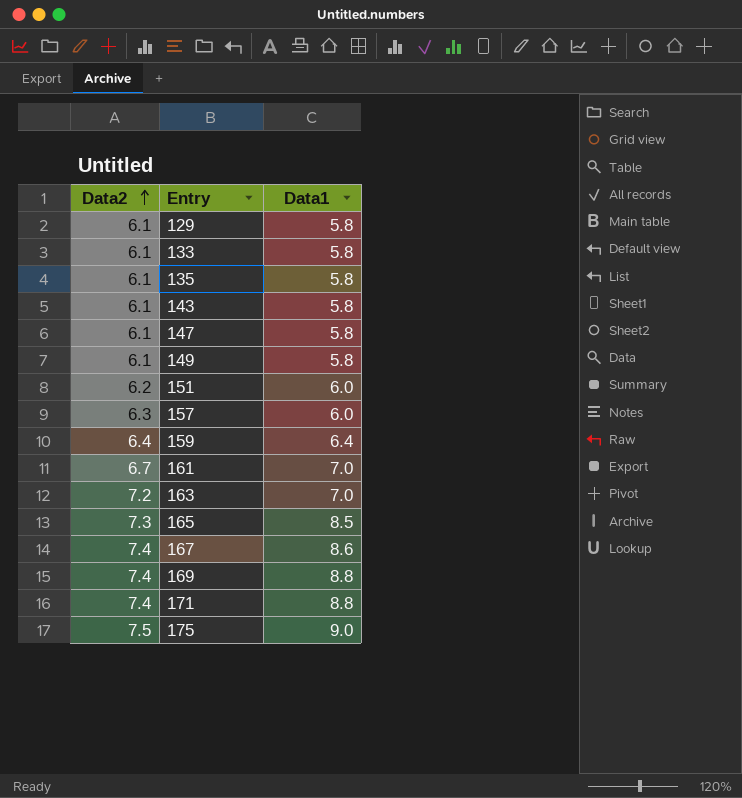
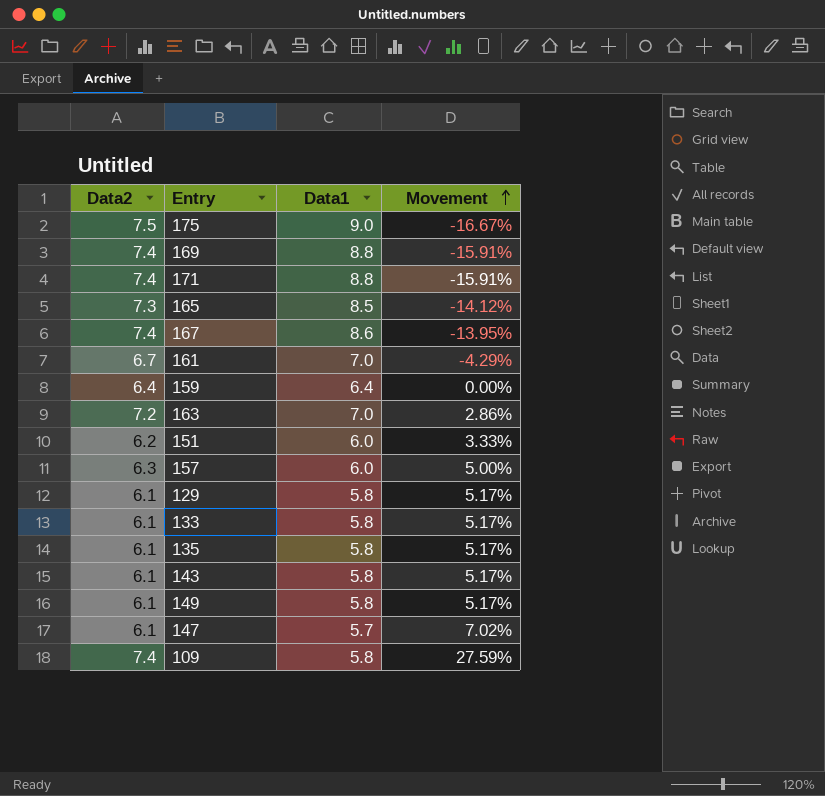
row order: Data2 ascending -> Movement ascending
column Movement | formula: none -> ([Data2] - [Data1]) / [Data1]
147 | Data1: 5.8 -> 5.7
row 109: none -> 7.4 | 5.8 | 27.59%

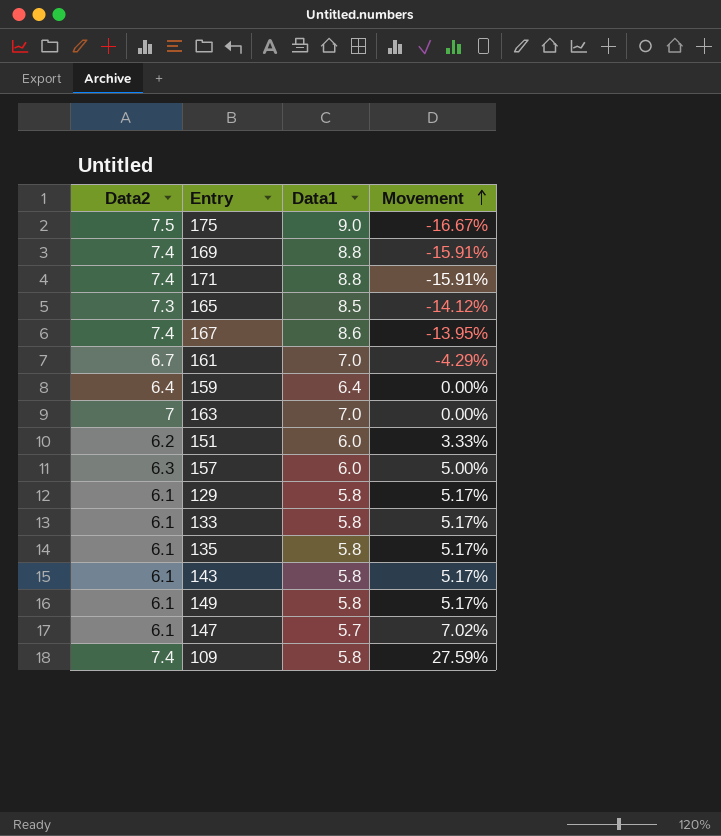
163 | Data2: 7.2 -> 7
163 | Movement: 2.86% -> 0.00%

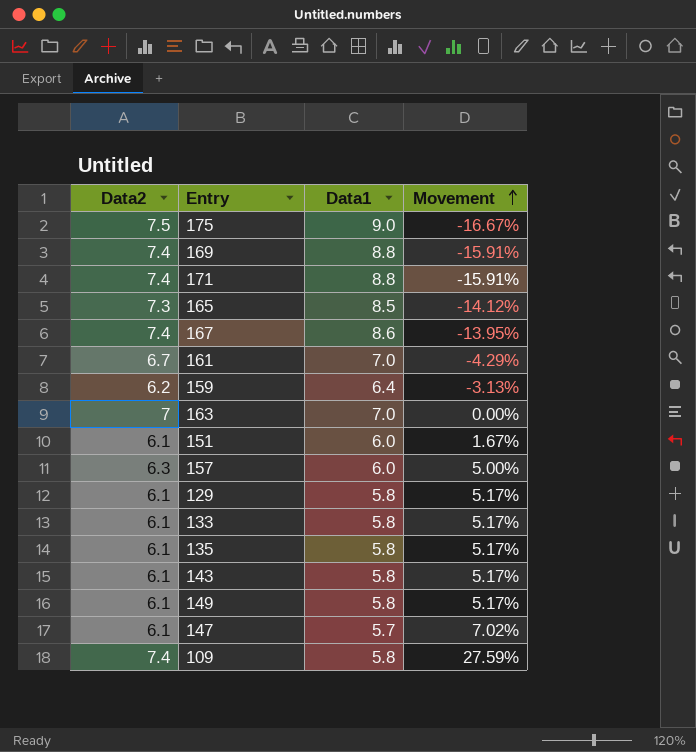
159 | Data2: 6.4 -> 6.2
159 | Movement: 0.00% -> -3.13%
151 | Data2: 6.2 -> 6.1
151 | Movement: 3.33% -> 1.67%

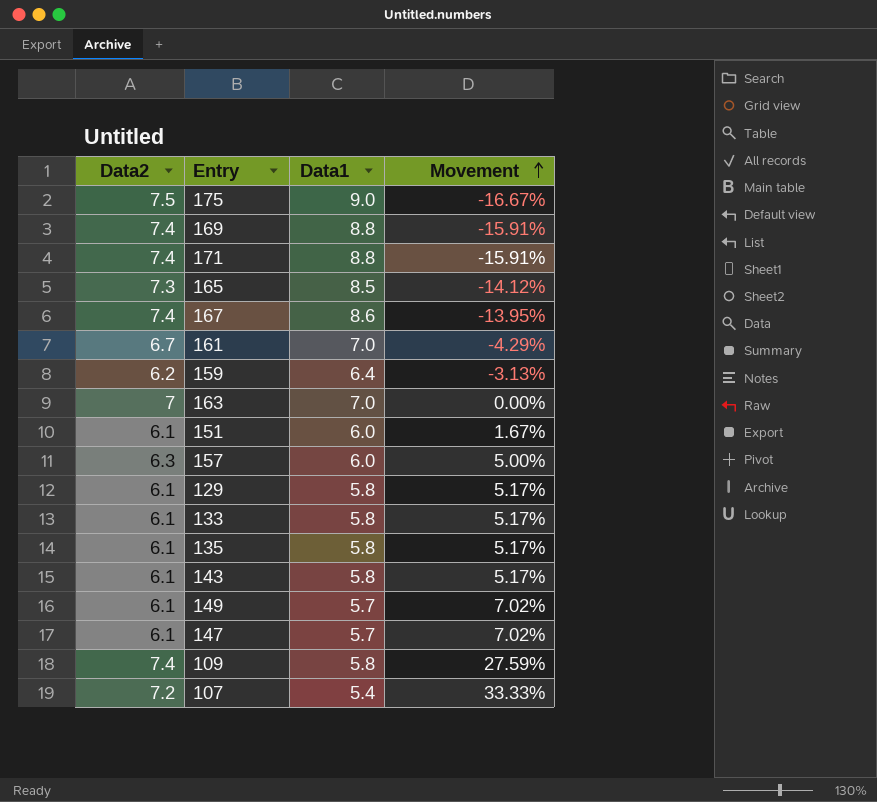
149 | Data1: 5.8 -> 5.7
149 | Movement: 5.17% -> 7.02%
row 107: none -> 7.2 | 5.4 | 33.33%

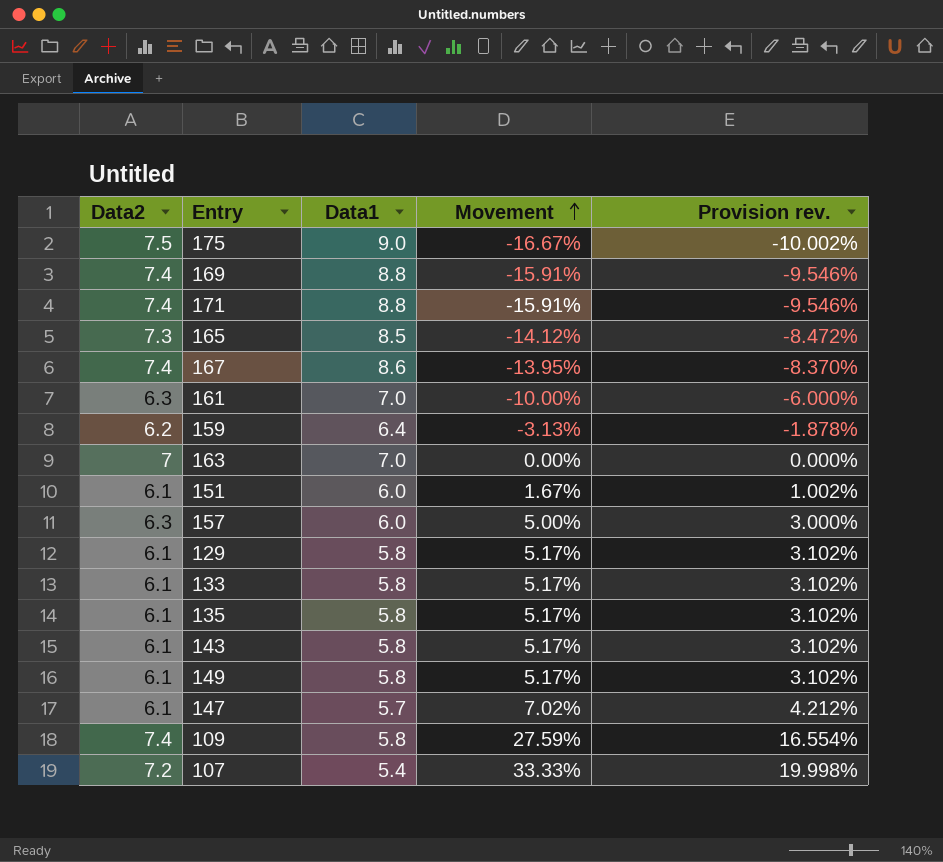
column Provision rev. | formula: none -> [Movement] * 0.6
161 | Data2: 6.7 -> 6.3
161 | Movement: -4.29% -> -10.00%
149 | Data1: 5.7 -> 5.8
149 | Movement: 7.02% -> 5.17%

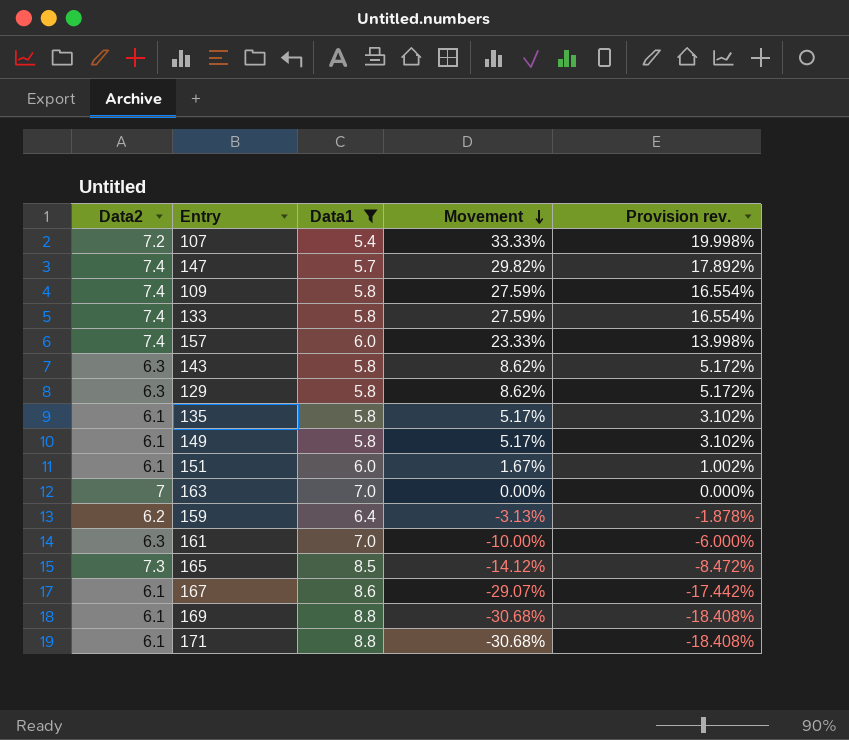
filter: none -> Data1 != 9.0
row order: Movement ascending -> Movement descending
147 | Data2: 6.1 -> 7.4
147 | Movement: 7.02% -> 29.82%
147 | Provision rev.: 4.212% -> 17.892%
133 | Data2: 6.1 -> 7.4
133 | Movement: 5.17% -> 27.59%
133 | Provision rev.: 3.102% -> 16.554%
157 | Data2: 6.3 -> 7.4
157 | Movement: 5.00% -> 23.33%
157 | Provision rev.: 3.000% -> 13.998%
143 | Data2: 6.1 -> 6.3
143 | Movement: 5.17% -> 8.62%
143 | Provision rev.: 3.102% -> 5.172%
129 | Data2: 6.1 -> 6.3
129 | Movement: 5.17% -> 8.62%
129 | Provision rev.: 3.102% -> 5.172%
167 | Data2: 7.4 -> 6.1
167 | Movement: -13.95% -> -29.07%
167 | Provision rev.: -8.370% -> -17.442%
169 | Data2: 7.4 -> 6.1
169 | Movement: -15.91% -> -30.68%
169 | Provision rev.: -9.546% -> -18.408%
171 | Data2: 7.4 -> 6.1
171 | Movement: -15.91% -> -30.68%
171 | Provision rev.: -9.546% -> -18.408%

